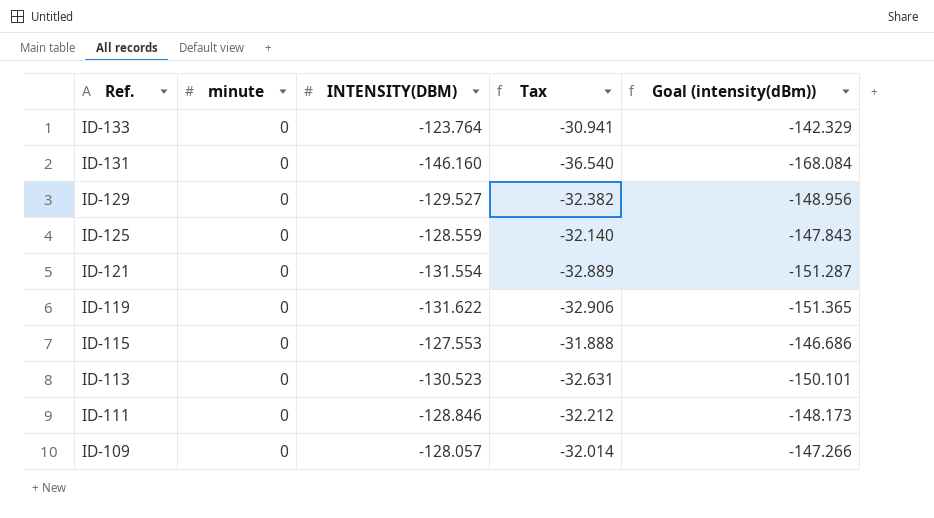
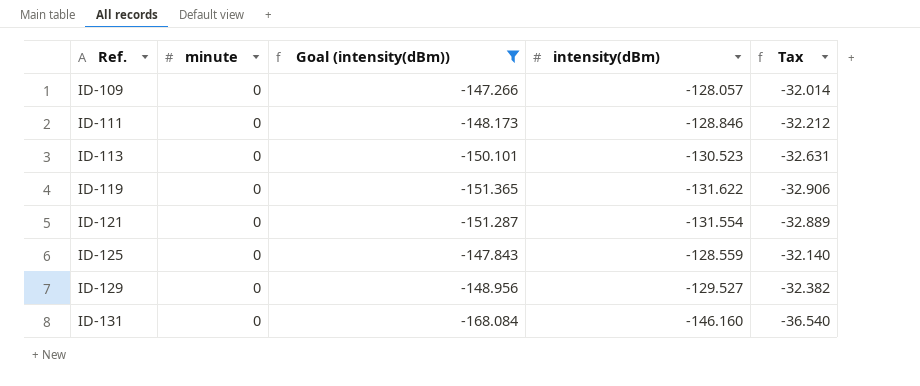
filter: none -> Goal (intensity(dBm)) <= -147.266
row order: Ref. descending -> Ref. ascending
column Goal (intensity(dBm)) | position: 5 -> 3
column name: INTENSITY(DBM) -> intensity(dBm)

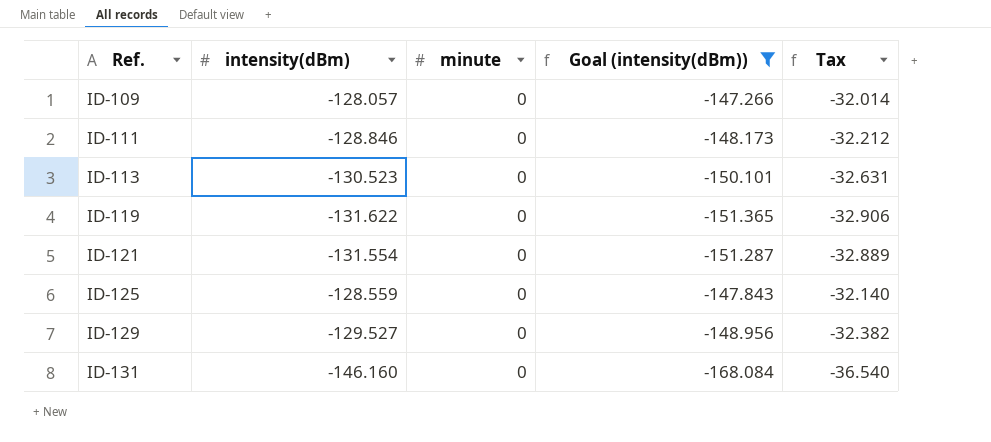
column intensity(dBm) | position: 4 -> 2

